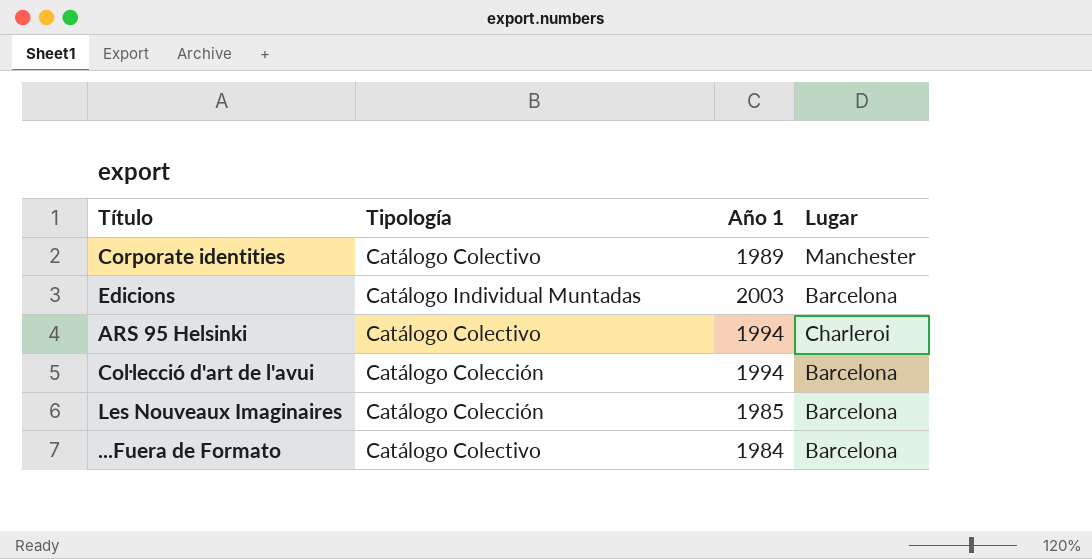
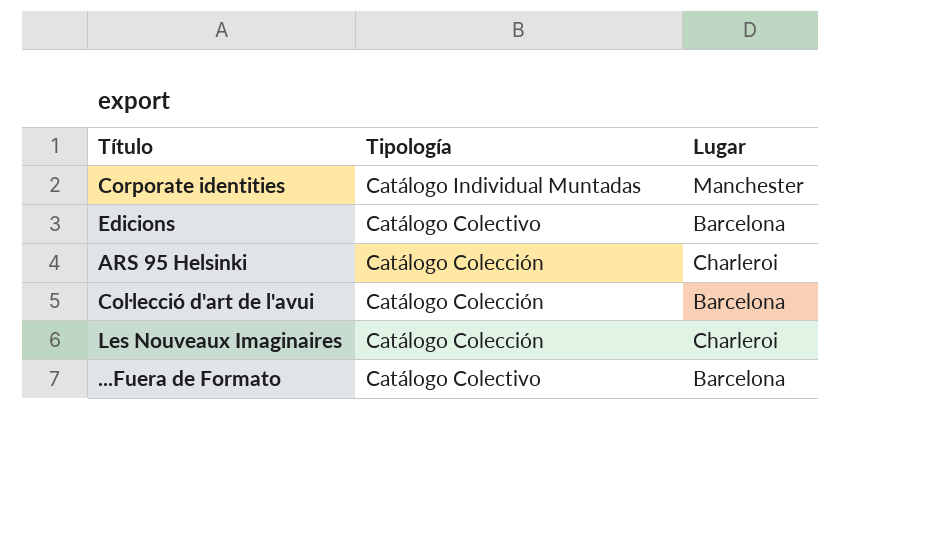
column Año 1 | position: 3 -> none
Corporate identities | Tipología: Catálogo Colectivo -> Catálogo Individual Muntadas
Edicions | Tipología: Catálogo Individual Muntadas -> Catálogo Colectivo
ARS 95 Helsinki | Tipología: Catálogo Colectivo -> Catálogo Colección
Les Nouveaux Imaginaires | Lugar: Barcelona -> Charleroi

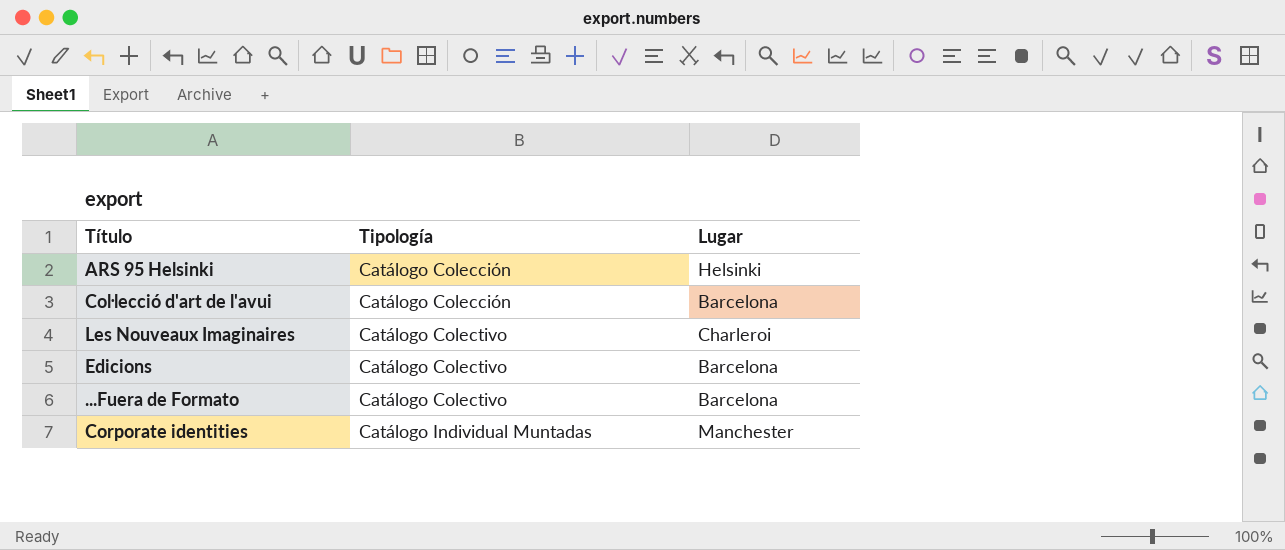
row order: none -> Tipología ascending
ARS 95 Helsinki | Lugar: Charleroi -> Helsinki
Les Nouveaux Imaginaires | Tipología: Catálogo Colección -> Catálogo Colectivo

